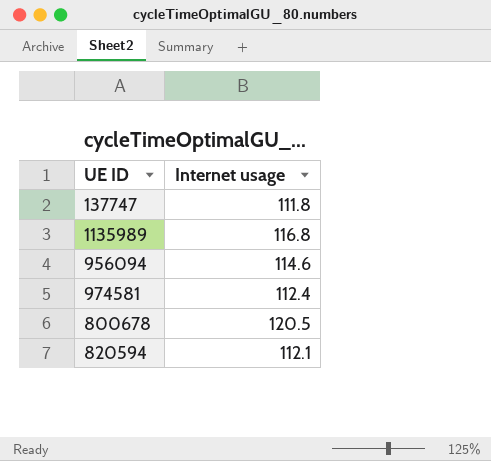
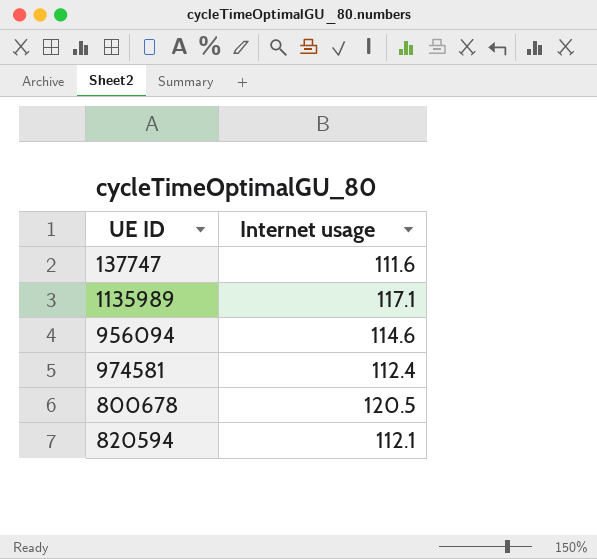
137747 | Internet usage: 111.8 -> 111.6
1135989 | Internet usage: 116.8 -> 117.1

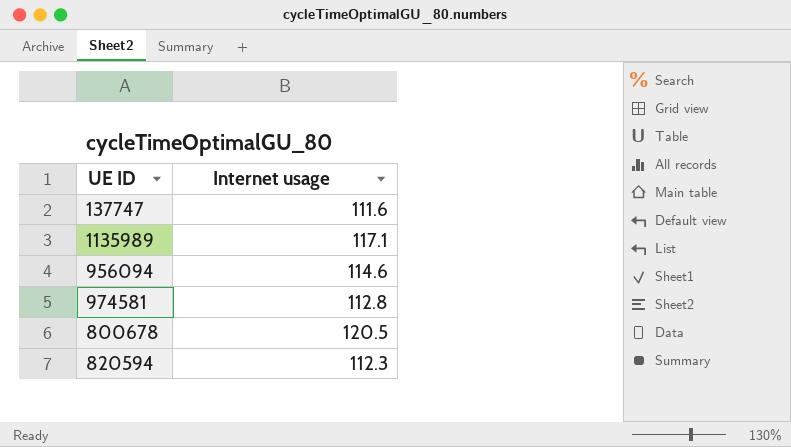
974581 | Internet usage: 112.4 -> 112.8
820594 | Internet usage: 112.1 -> 112.3

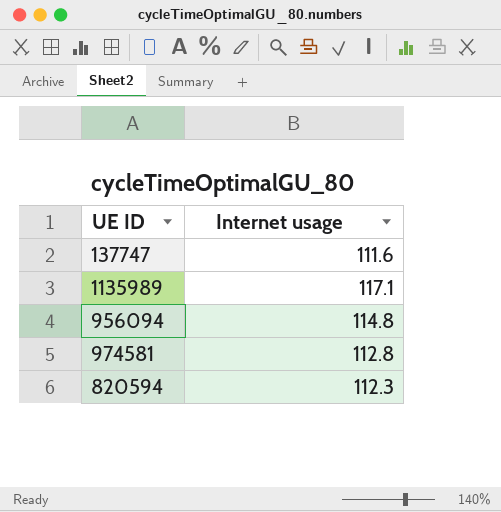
row 800678: 120.5 -> none
956094 | Internet usage: 114.6 -> 114.8

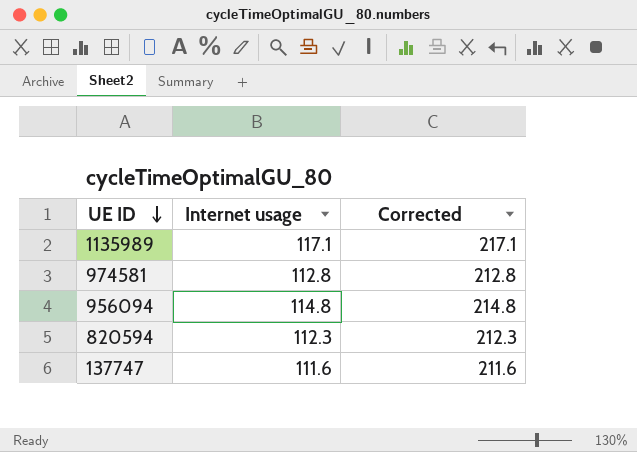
row order: none -> UE ID descending
column Corrected | formula: none -> [Internet usage] + 100

